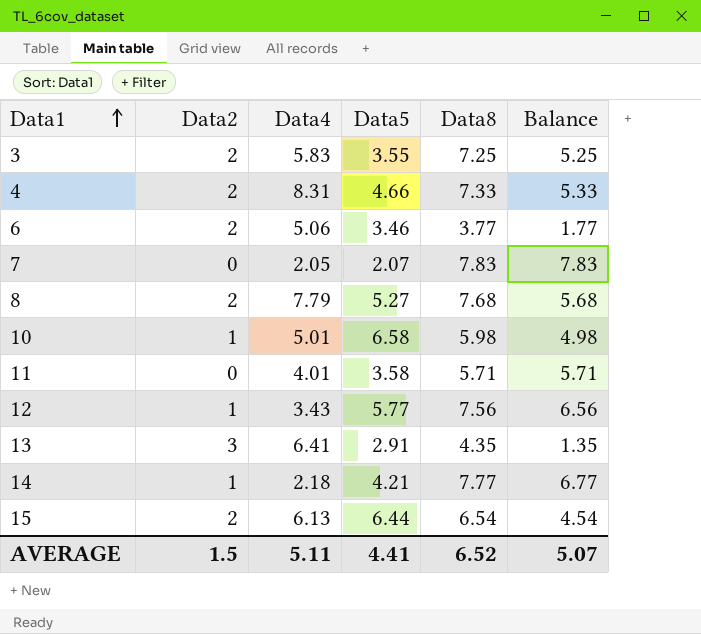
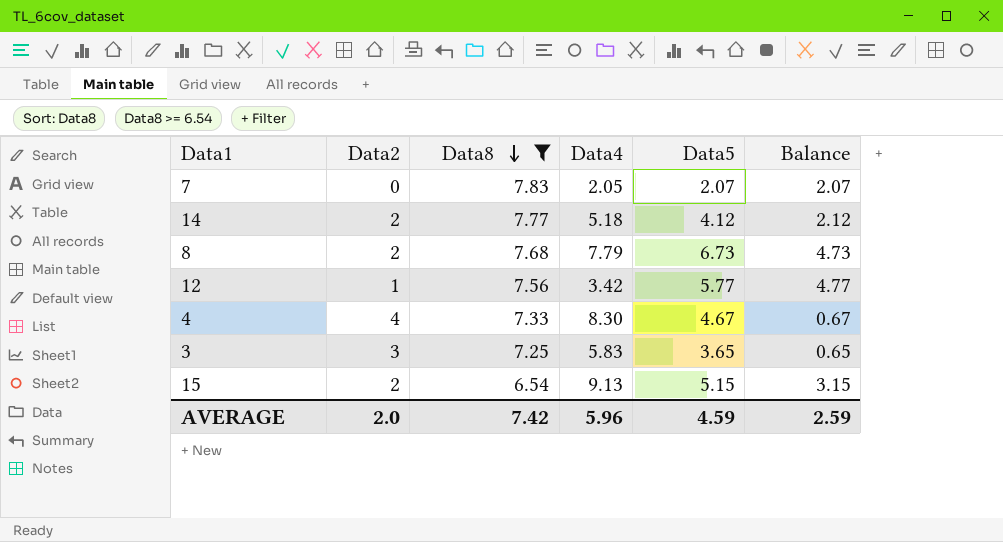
filter: none -> Data8 >= 6.54
row order: Data1 ascending -> Data8 descending
column Data8 | position: 5 -> 3
column Balance | formula: [Data8] - [Data2] -> [Data5] - [Data2]
14 | Data2: 1 -> 2
14 | Data4: 2.18 -> 5.18
14 | Data5: 4.21 -> 4.12
8 | Data5: 5.27 -> 6.73
12 | Data4: 3.43 -> 3.42
4 | Data2: 2 -> 4
4 | Data4: 8.31 -> 8.30
4 | Data5: 4.66 -> 4.67
3 | Data2: 2 -> 3
3 | Data5: 3.55 -> 3.65
15 | Data4: 6.13 -> 9.13
15 | Data5: 6.44 -> 5.15
AVERAGE | Data2: 1.5 -> 2.0
AVERAGE | Data8: 6.52 -> 7.42
AVERAGE | Data4: 5.11 -> 5.96
AVERAGE | Data5: 4.41 -> 4.59
AVERAGE | Balance: 5.07 -> 2.59

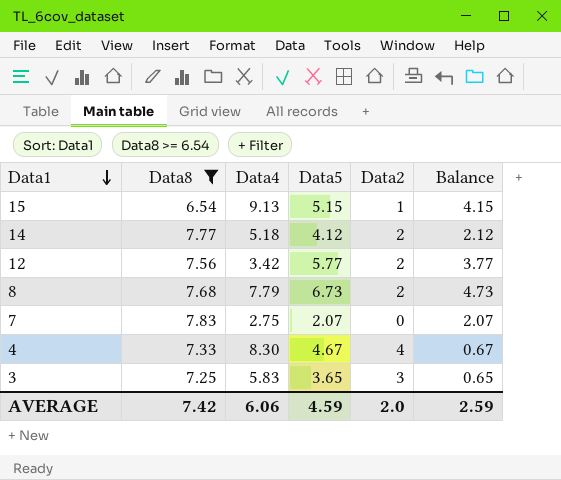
row order: Data8 descending -> Data1 descending
column Data2 | position: 2 -> 5
15 | Data2: 2 -> 1
15 | Balance: 3.15 -> 4.15
12 | Data2: 1 -> 2
12 | Balance: 4.77 -> 3.77
7 | Data4: 2.05 -> 2.75
AVERAGE | Data4: 5.96 -> 6.06

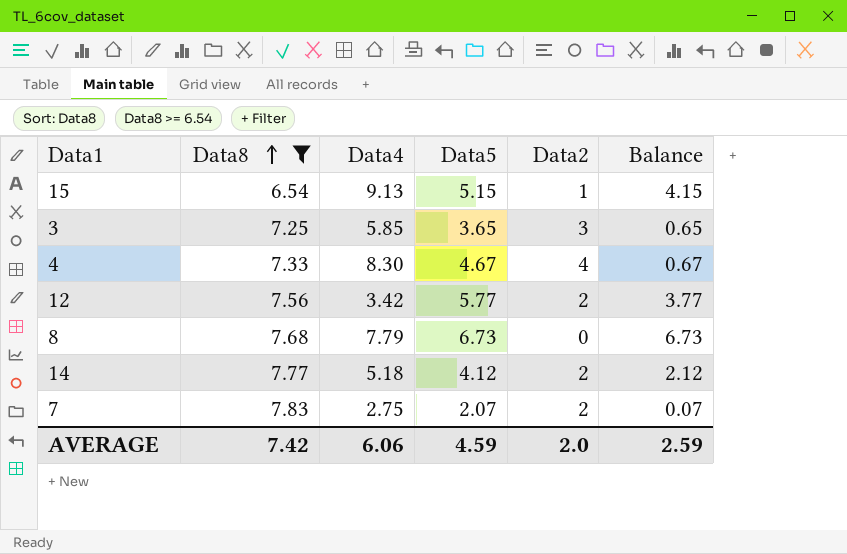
row order: Data1 descending -> Data8 ascending
3 | Data4: 5.83 -> 5.85
8 | Data2: 2 -> 0
8 | Balance: 4.73 -> 6.73
7 | Data2: 0 -> 2
7 | Balance: 2.07 -> 0.07

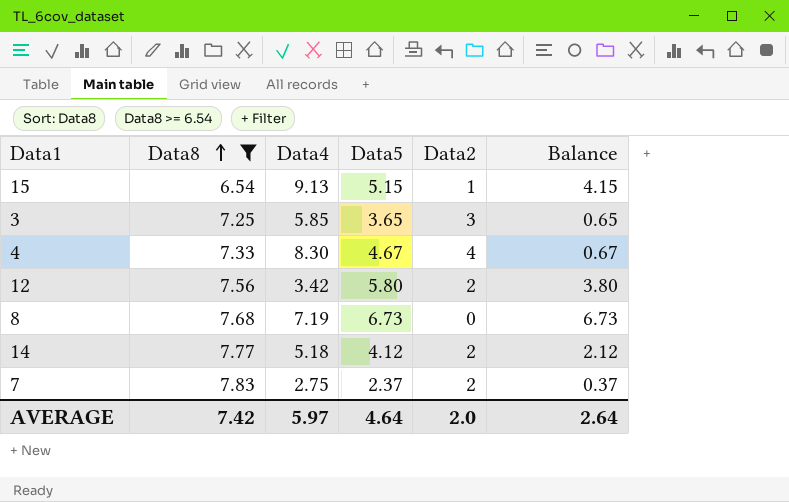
12 | Data5: 5.77 -> 5.80
12 | Balance: 3.77 -> 3.80
8 | Data4: 7.79 -> 7.19
7 | Data5: 2.07 -> 2.37
7 | Balance: 0.07 -> 0.37
AVERAGE | Data4: 6.06 -> 5.97
AVERAGE | Data5: 4.59 -> 4.64
AVERAGE | Balance: 2.59 -> 2.64

